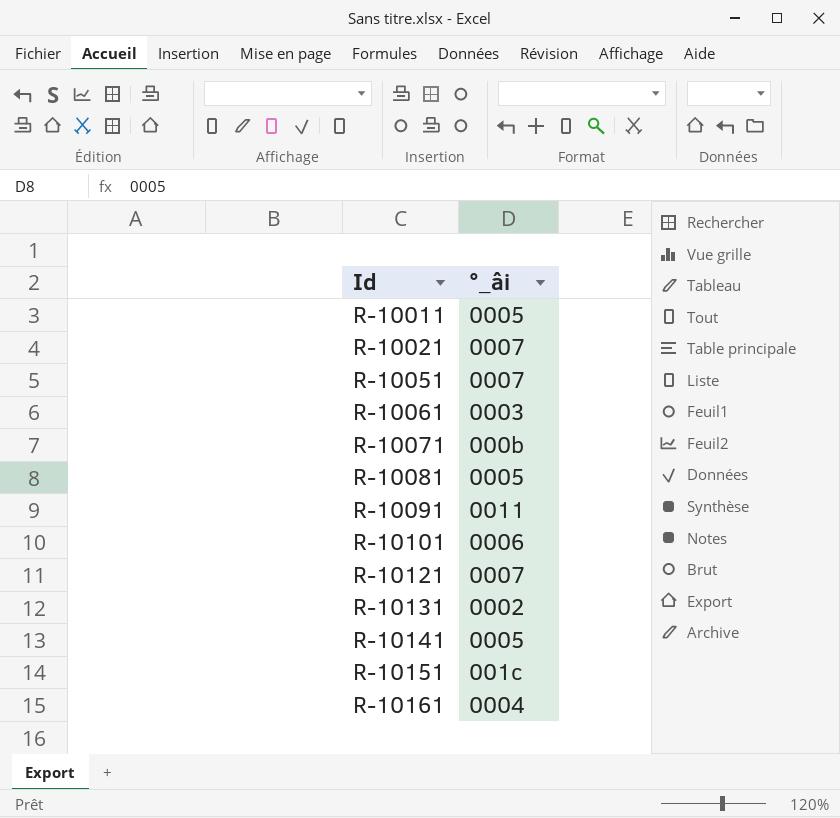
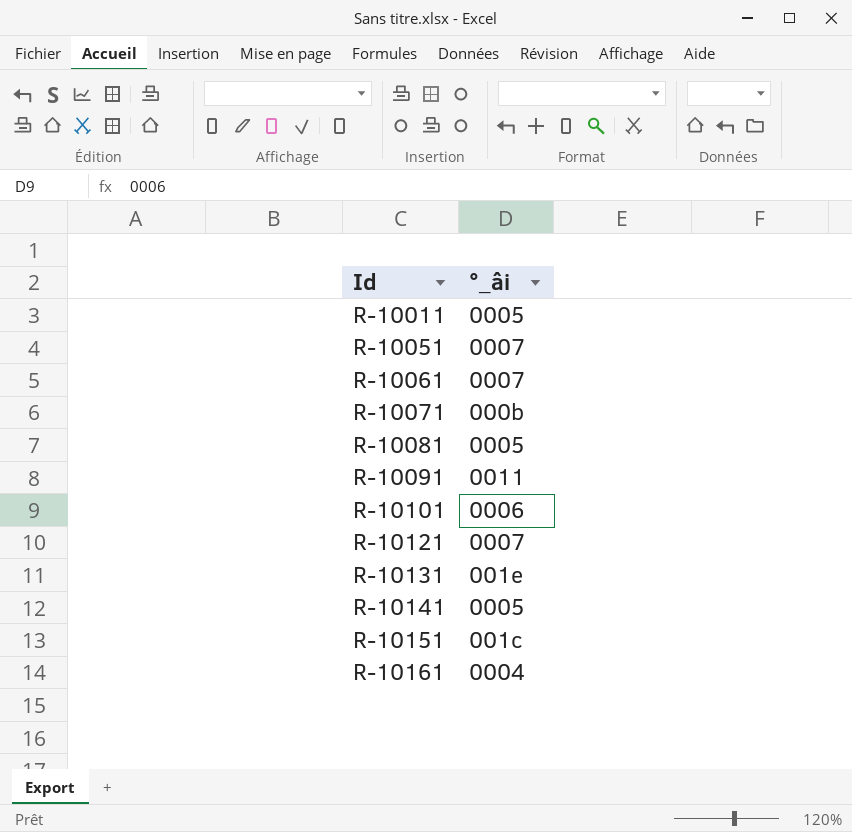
row R-10021: 0007 -> none
R-10061 | °_âi: 0003 -> 0007
R-10131 | °_âi: 0002 -> 001e

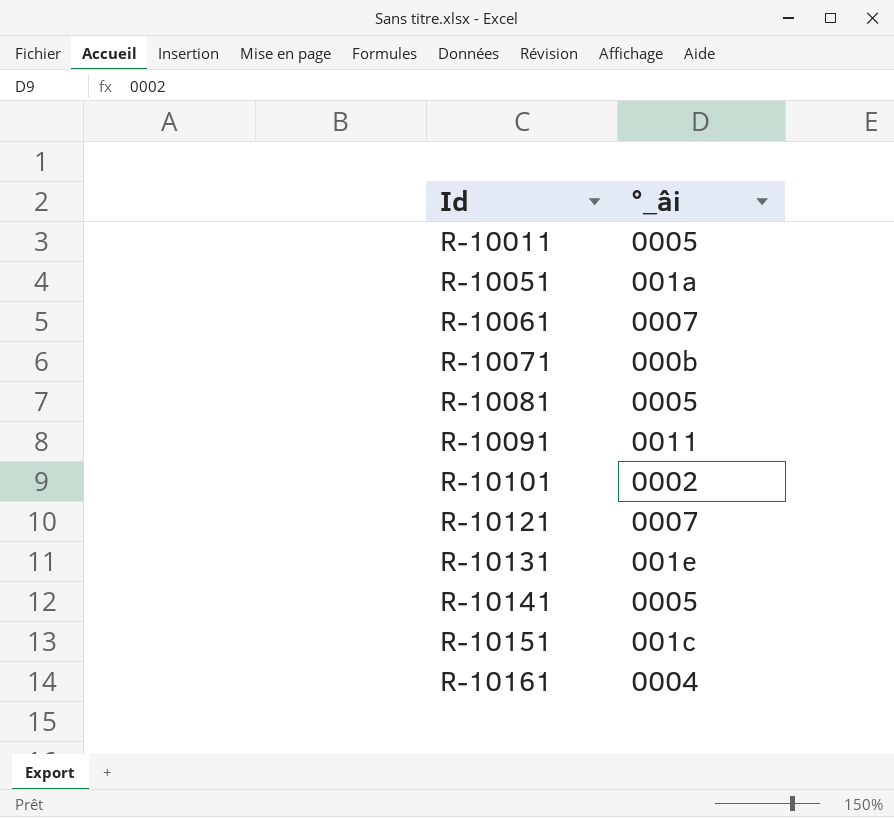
R-10051 | °_âi: 0007 -> 001a
R-10101 | °_âi: 0006 -> 0002

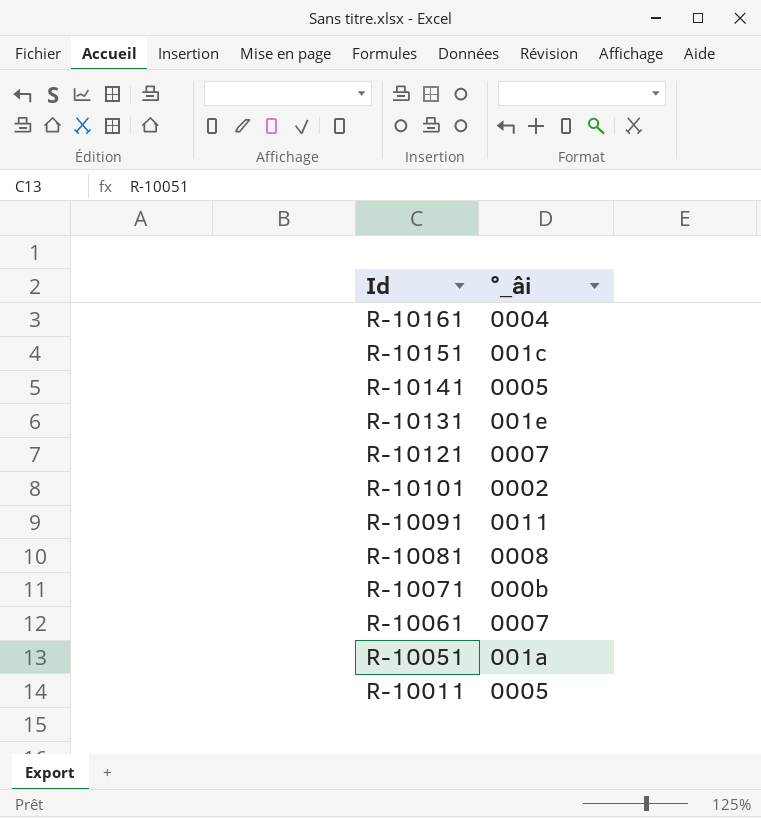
row order: Id ascending -> Id descending
R-10081 | °_âi: 0005 -> 0008

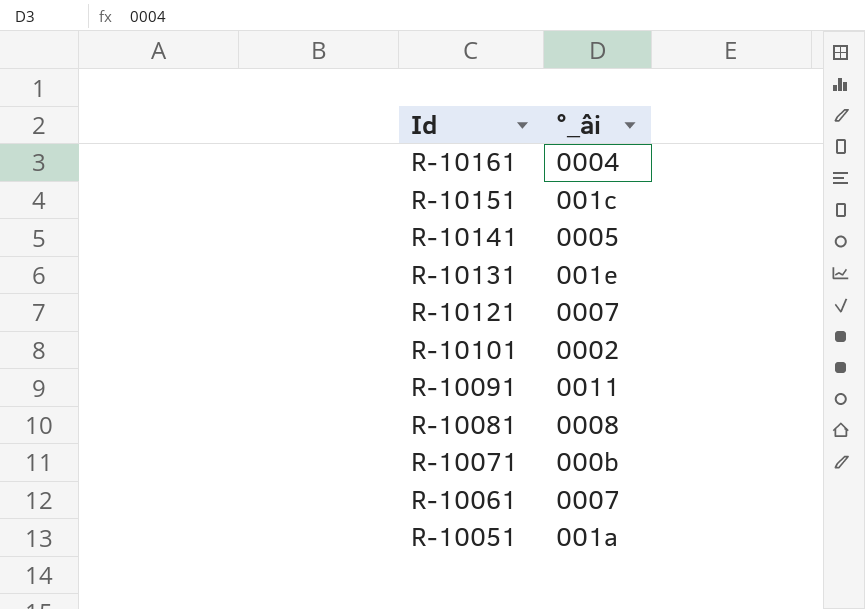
row R-10011: 0005 -> none

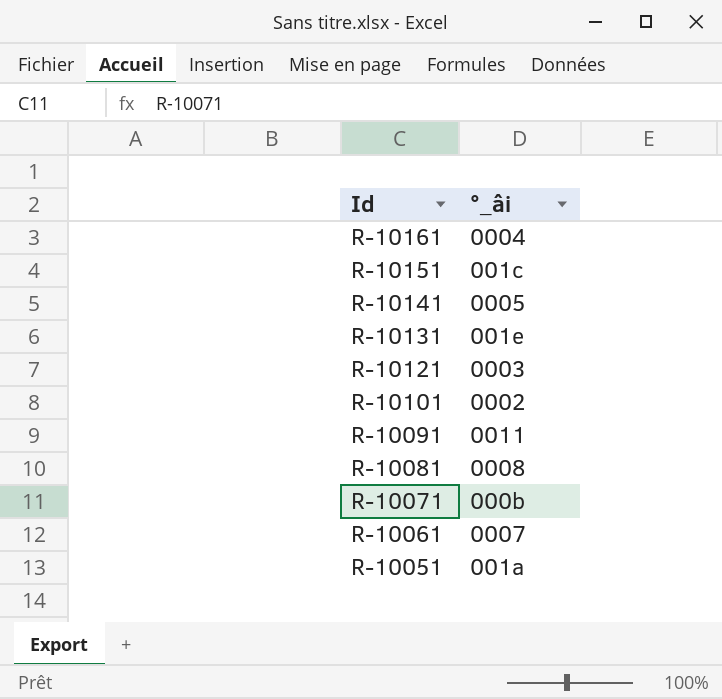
R-10121 | °_âi: 0007 -> 0003

